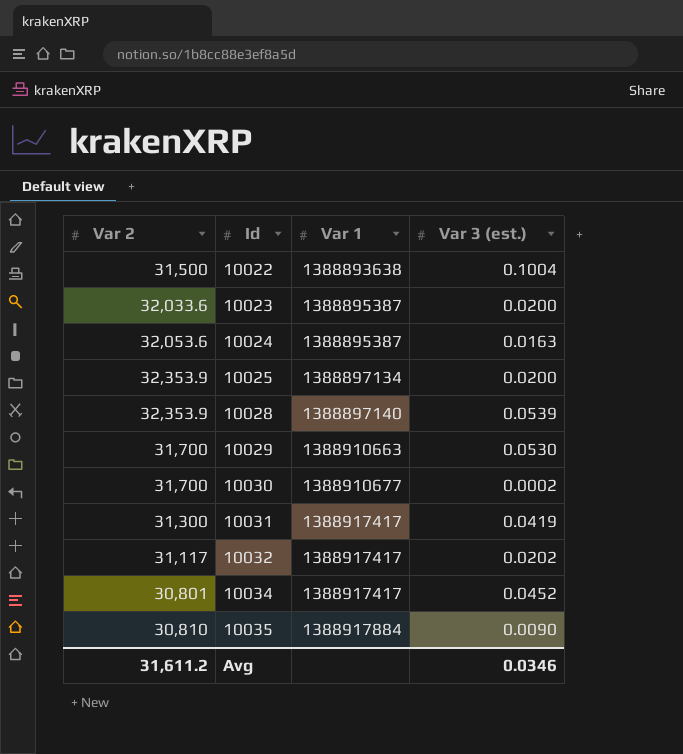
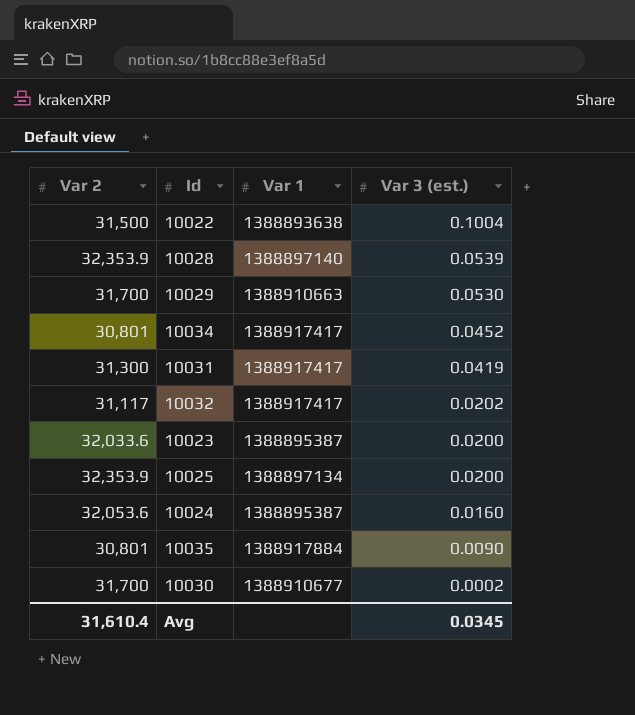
row order: Id ascending -> Var 3 (est.) descending
10024 | Var 3 (est.): 0.0163 -> 0.0160
10035 | Var 2: 30,810 -> 30,801
Avg | Var 2: 31,611.2 -> 31,610.4
Avg | Var 3 (est.): 0.0346 -> 0.0345

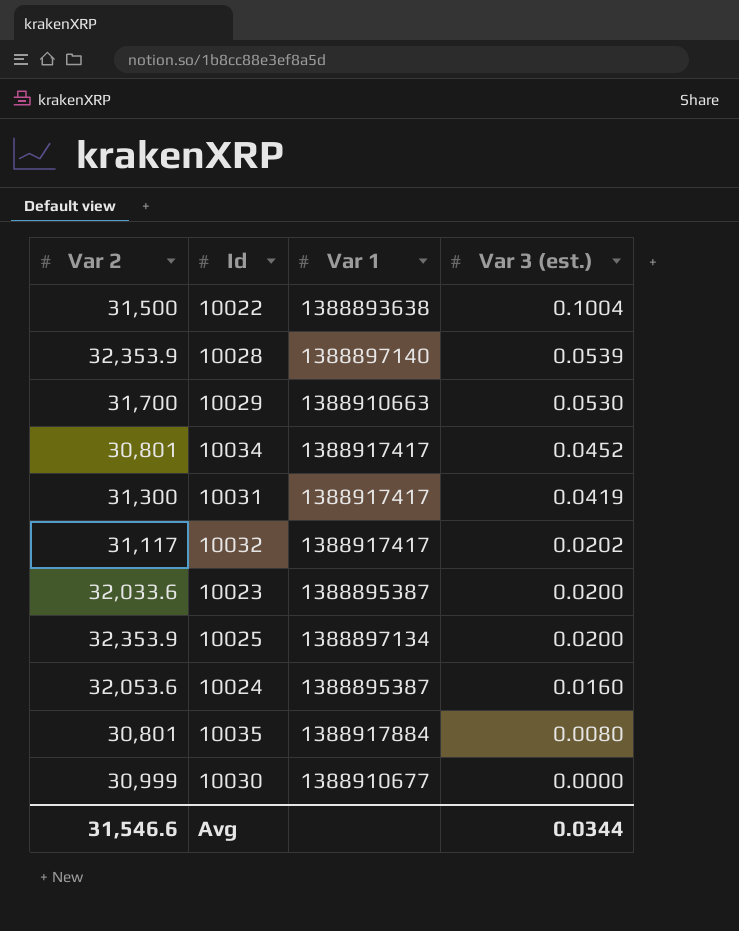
10035 | Var 3 (est.): 0.0090 -> 0.0080
10030 | Var 2: 31,700 -> 30,999
10030 | Var 3 (est.): 0.0002 -> 0.0000
Avg | Var 2: 31,610.4 -> 31,546.6
Avg | Var 3 (est.): 0.0345 -> 0.0344

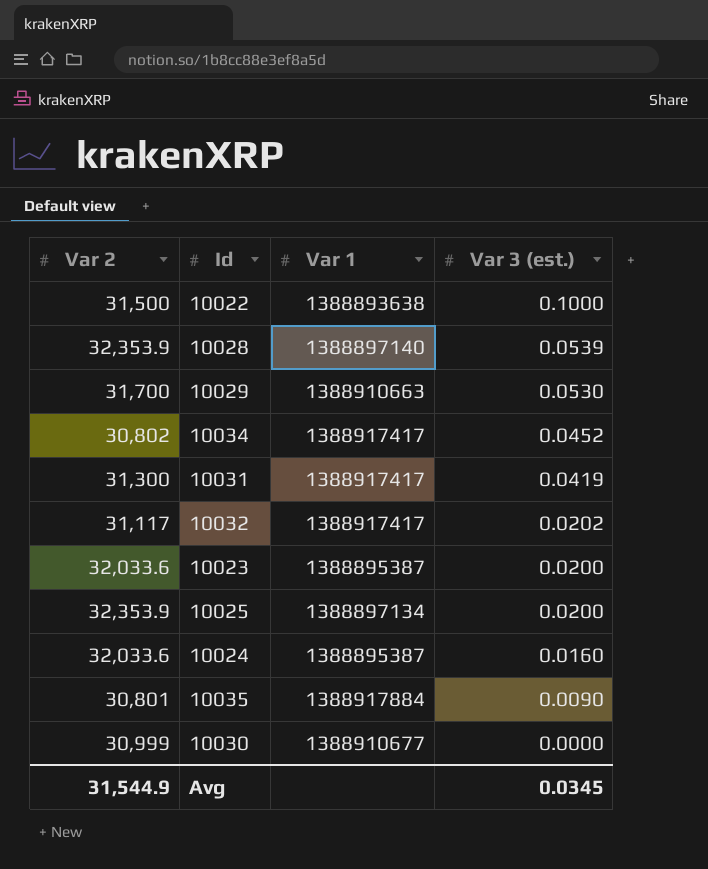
10022 | Var 3 (est.): 0.1004 -> 0.1000
10034 | Var 2: 30,801 -> 30,802
10024 | Var 2: 32,053.6 -> 32,033.6
10035 | Var 3 (est.): 0.0080 -> 0.0090
Avg | Var 2: 31,546.6 -> 31,544.9
Avg | Var 3 (est.): 0.0344 -> 0.0345

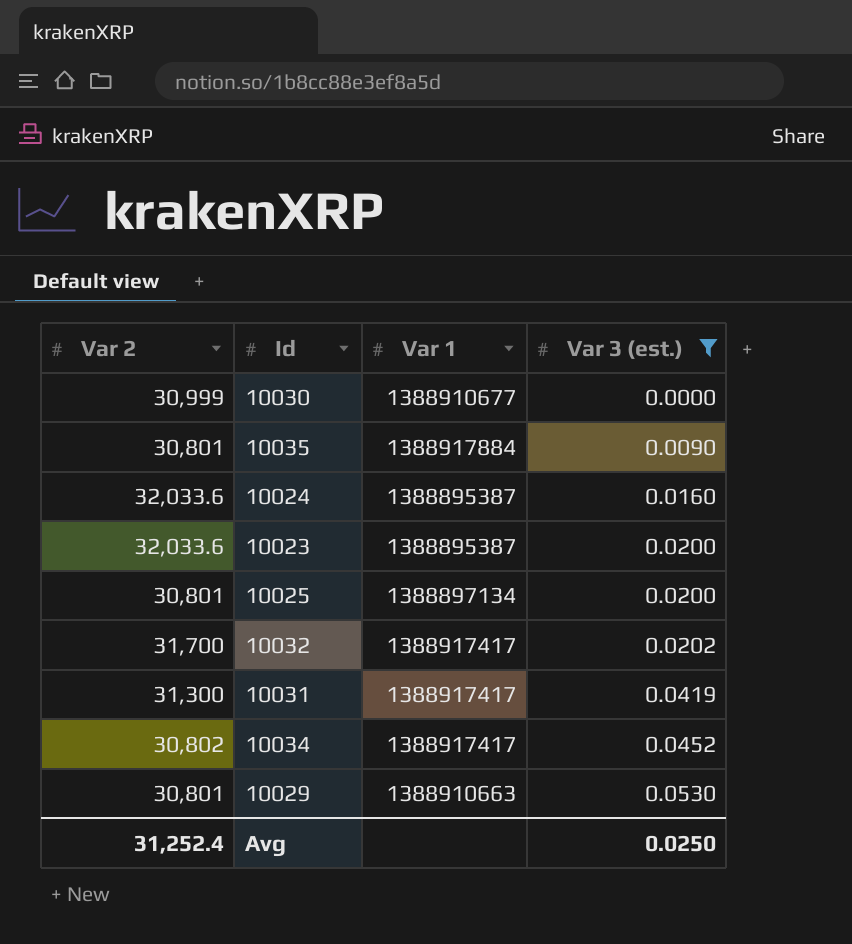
filter: none -> Var 3 (est.) <= 0.0530
row order: Var 3 (est.) descending -> Var 3 (est.) ascending
10025 | Var 2: 32,353.9 -> 30,801
10032 | Var 2: 31,117 -> 31,700
10029 | Var 2: 31,700 -> 30,801
Avg | Var 2: 31,544.9 -> 31,252.4
Avg | Var 3 (est.): 0.0345 -> 0.0250

